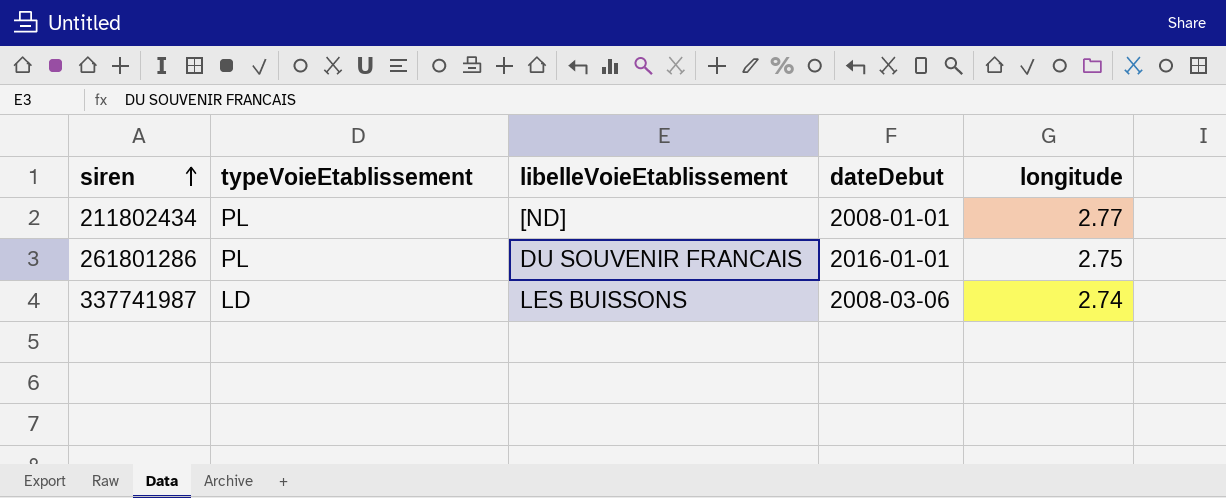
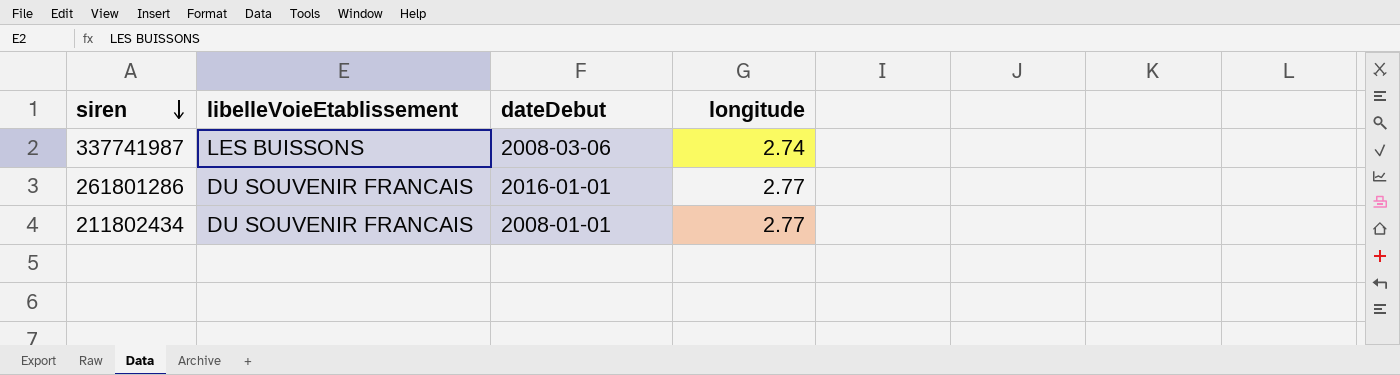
row order: siren ascending -> siren descending
column typeVoieEtablissement | position: 2 -> none
261801286 | longitude: 2.75 -> 2.77
211802434 | libelleVoieEtablissement: [ND] -> DU SOUVENIR FRANCAIS

